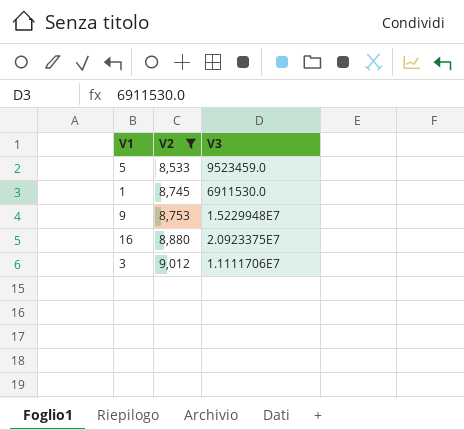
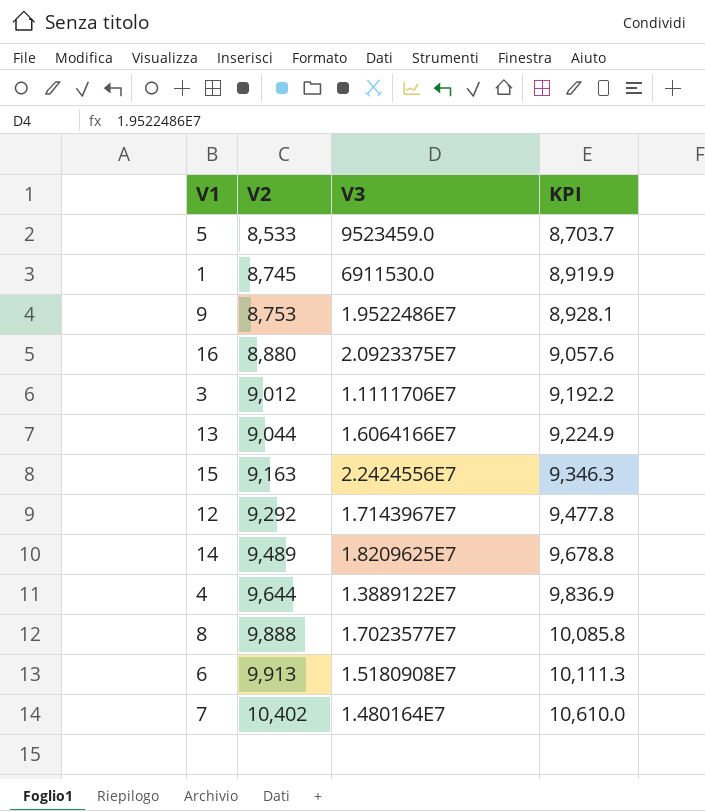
filter: V2 <= 9,012 -> none
column KPI | formula: none -> [V2] * 1.02
9 | V3: 1.5229948E7 -> 1.9522486E7

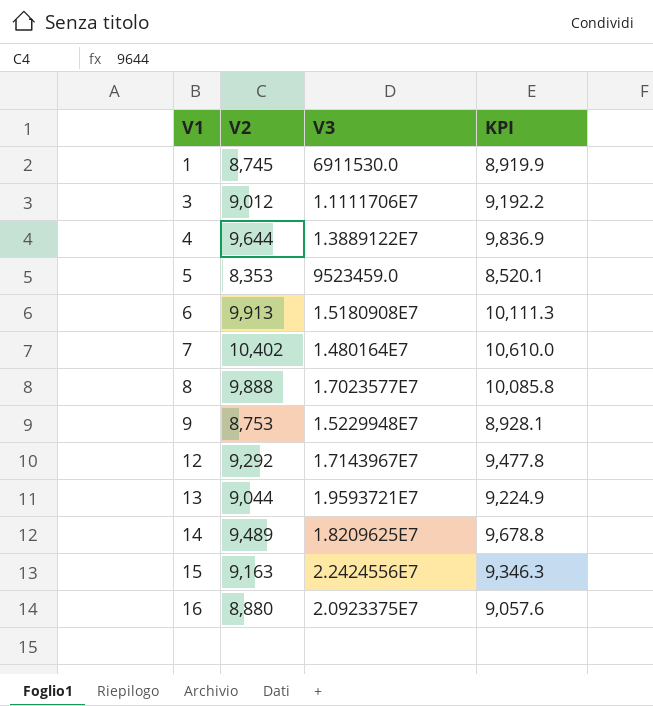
row order: V2 ascending -> V1 ascending
5 | V2: 8,533 -> 8,353
5 | KPI: 8,703.7 -> 8,520.1
9 | V3: 1.9522486E7 -> 1.5229948E7
13 | V3: 1.6064166E7 -> 1.9593721E7

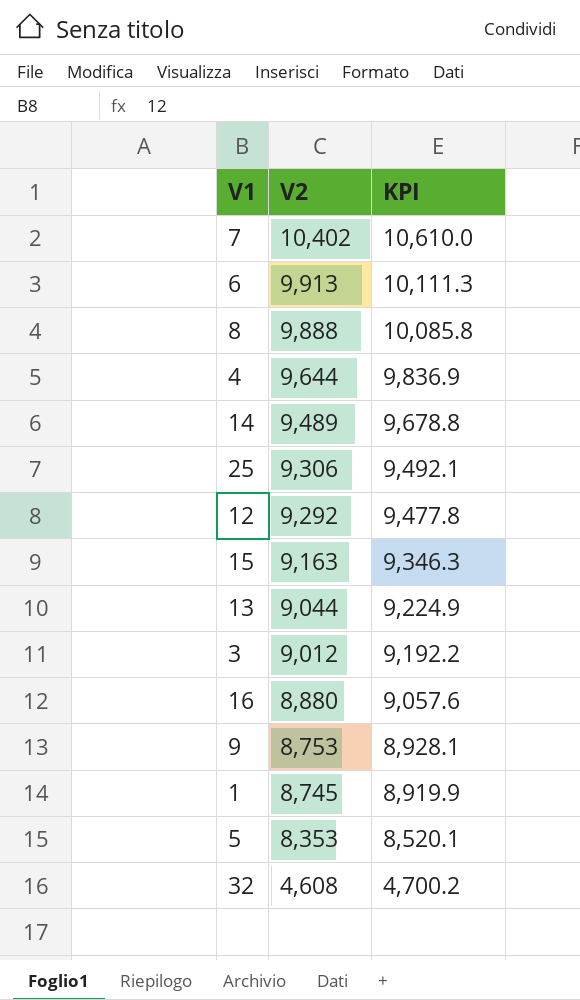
row order: V1 ascending -> V2 descending
column V3 | position: 3 -> none
row 25: none -> 9,306 | 9,492.1
row 32: none -> 4,608 | 4,700.2

